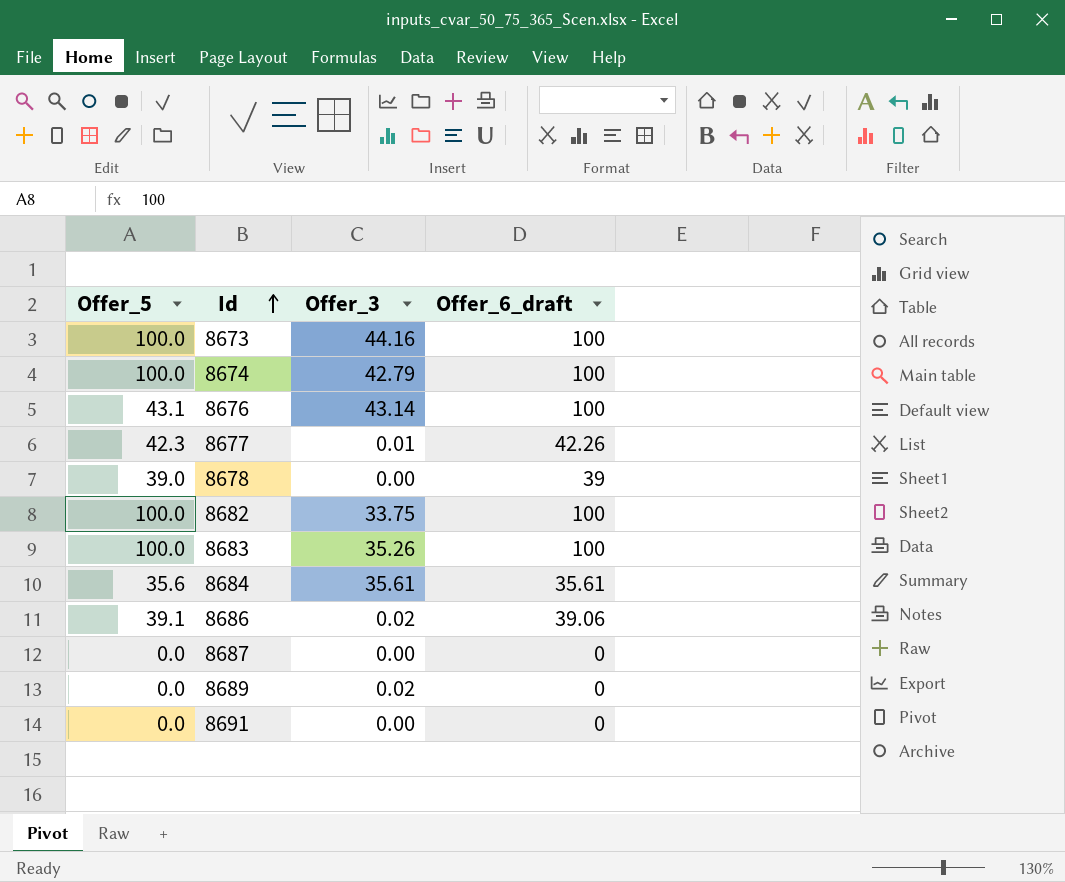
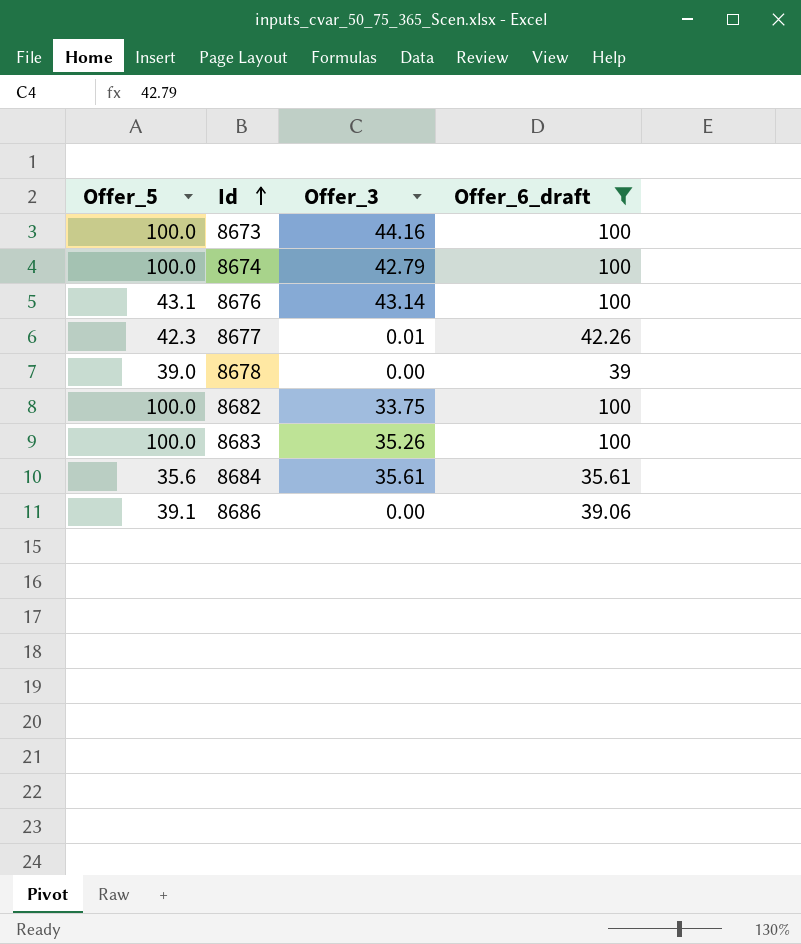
filter: none -> Offer_6_draft != 0
8686 | Offer_3: 0.02 -> 0.00

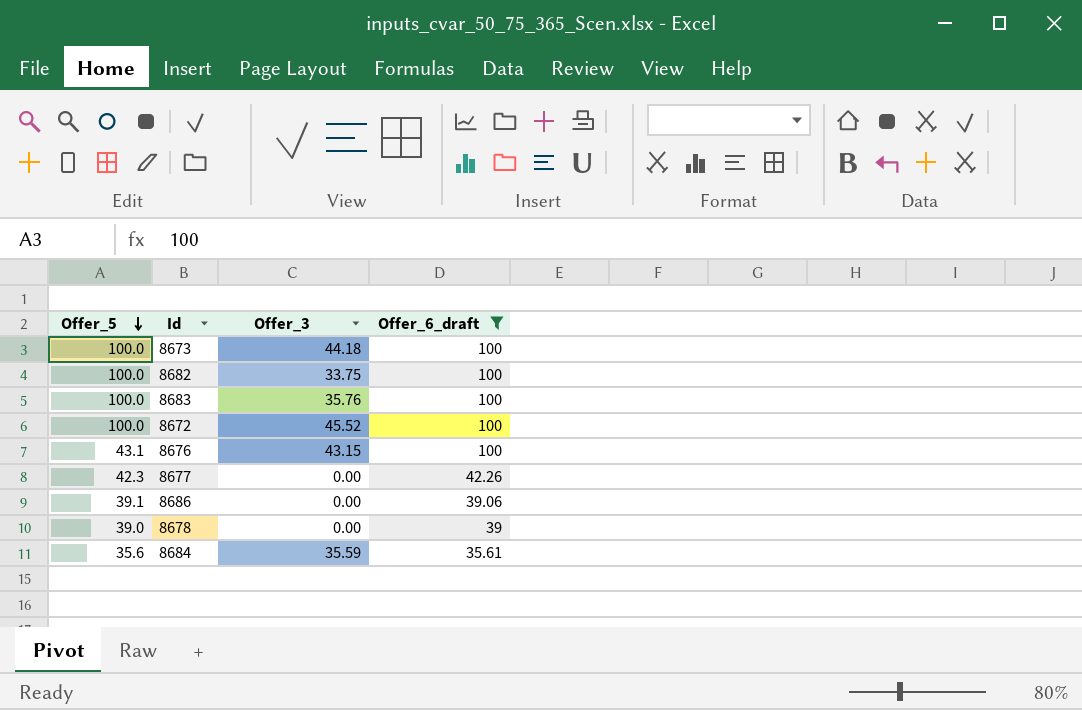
row order: Id ascending -> Offer_5 descending
row 8674: 100.0 | 42.79 | 100 -> none
8673 | Offer_3: 44.16 -> 44.18
8683 | Offer_3: 35.26 -> 35.76
row 8672: none -> 100.0 | 45.52 | 100
8676 | Offer_3: 43.14 -> 43.15
8677 | Offer_3: 0.01 -> 0.00
8684 | Offer_3: 35.61 -> 35.59

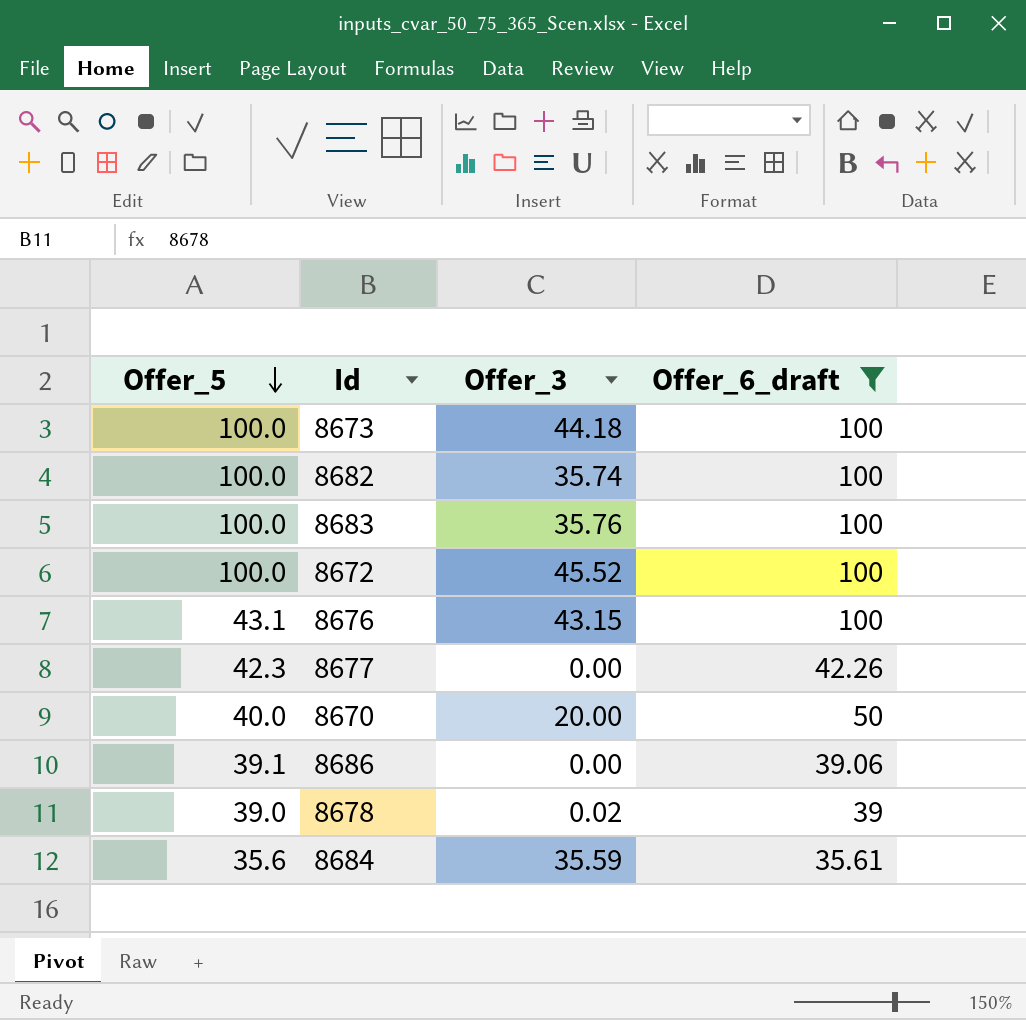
8682 | Offer_3: 33.75 -> 35.74
row 8670: none -> 40.0 | 20.00 | 50
8678 | Offer_3: 0.00 -> 0.02

